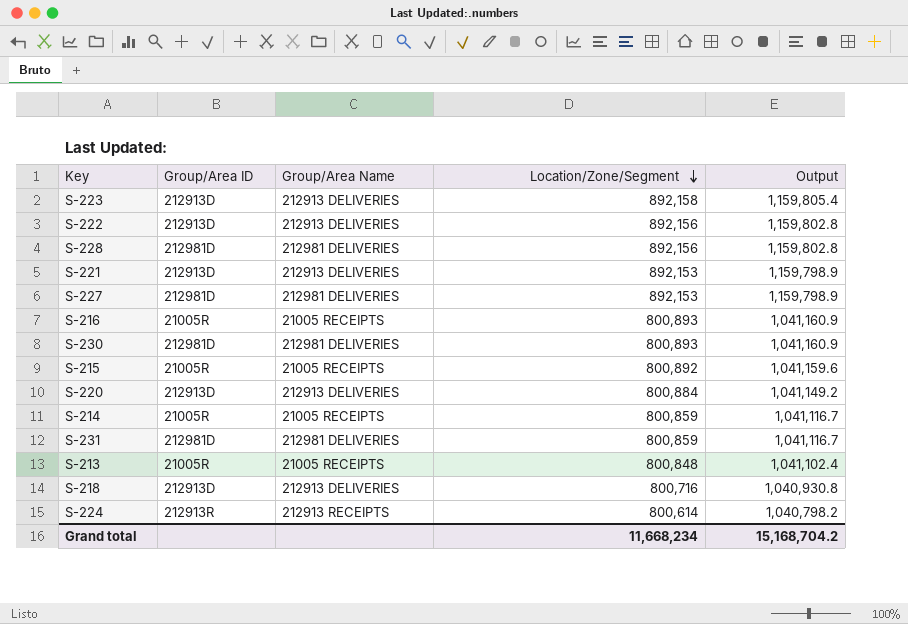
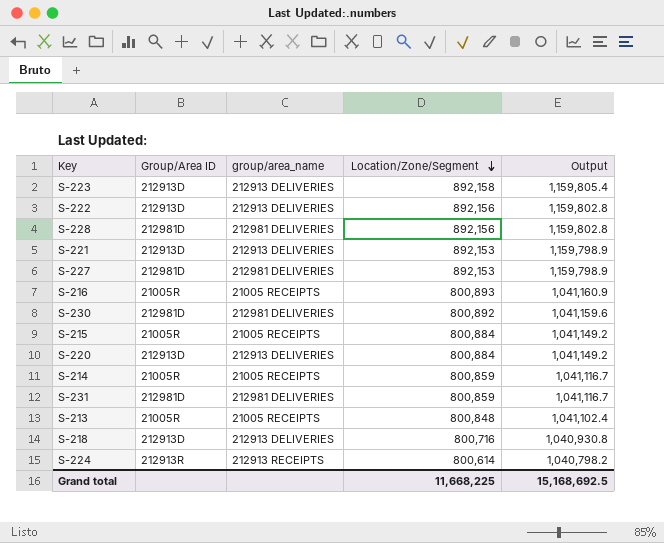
column name: Group/Area Name -> group/area_name
S-230 | Location/Zone/Segment: 800,893 -> 800,892
S-230 | Output: 1,041,160.9 -> 1,041,159.6
S-215 | Location/Zone/Segment: 800,892 -> 800,884
S-215 | Output: 1,041,159.6 -> 1,041,149.2
Grand total | Location/Zone/Segment: 11,668,234 -> 11,668,225
Grand total | Output: 15,168,704.2 -> 15,168,692.5

